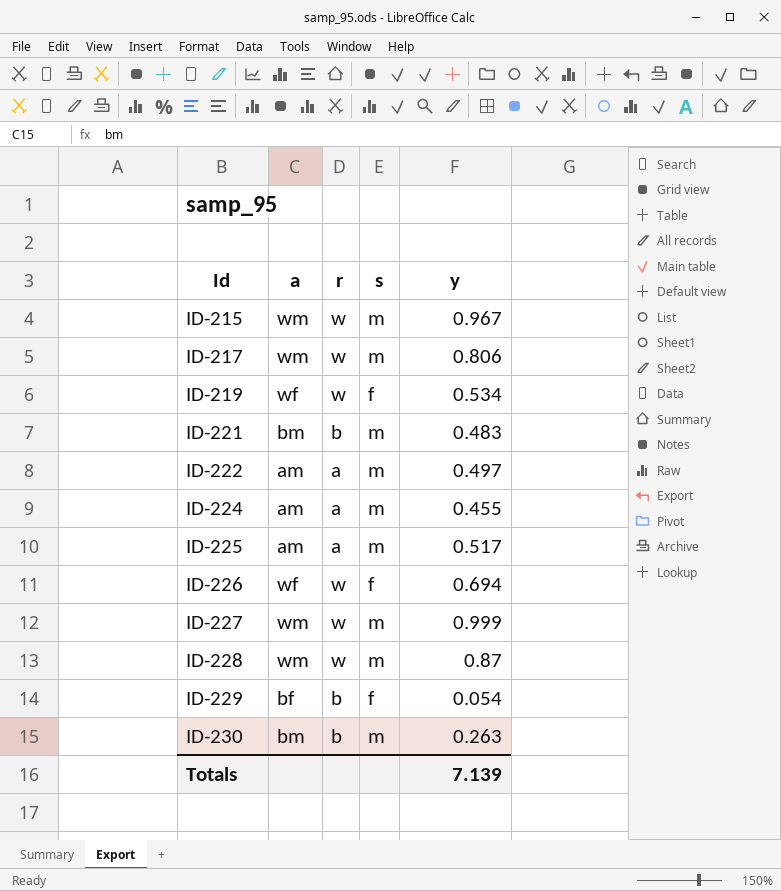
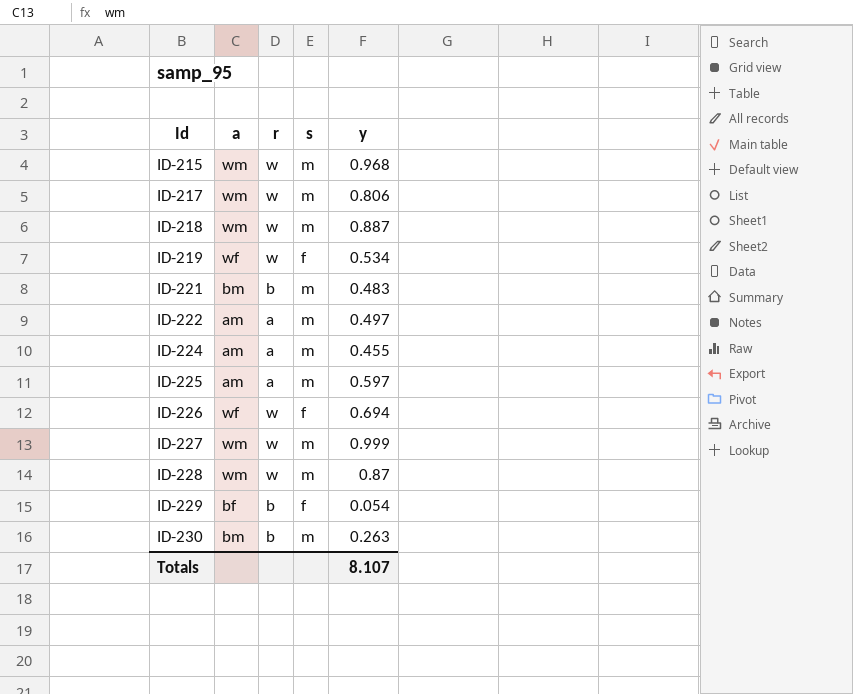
ID-215 | y: 0.967 -> 0.968
row ID-218: none -> wm | w | m | 0.887
ID-225 | y: 0.517 -> 0.597
Totals | y: 7.139 -> 8.107

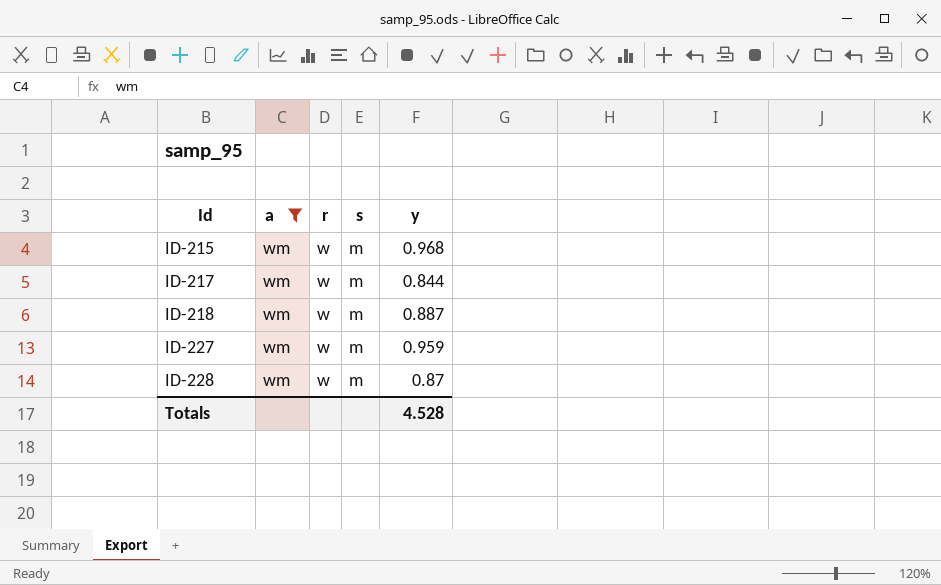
filter: none -> a = wm
ID-217 | y: 0.806 -> 0.844
ID-227 | y: 0.999 -> 0.959
Totals | y: 8.107 -> 4.528

